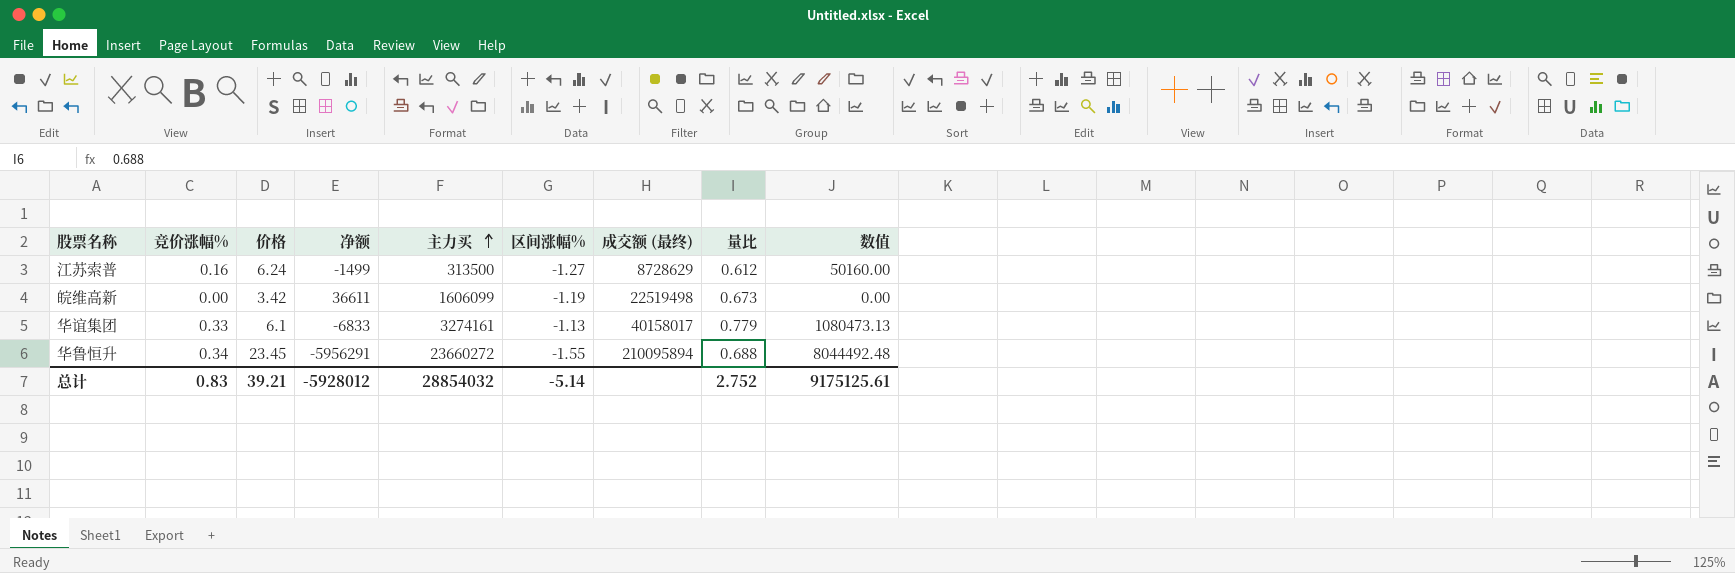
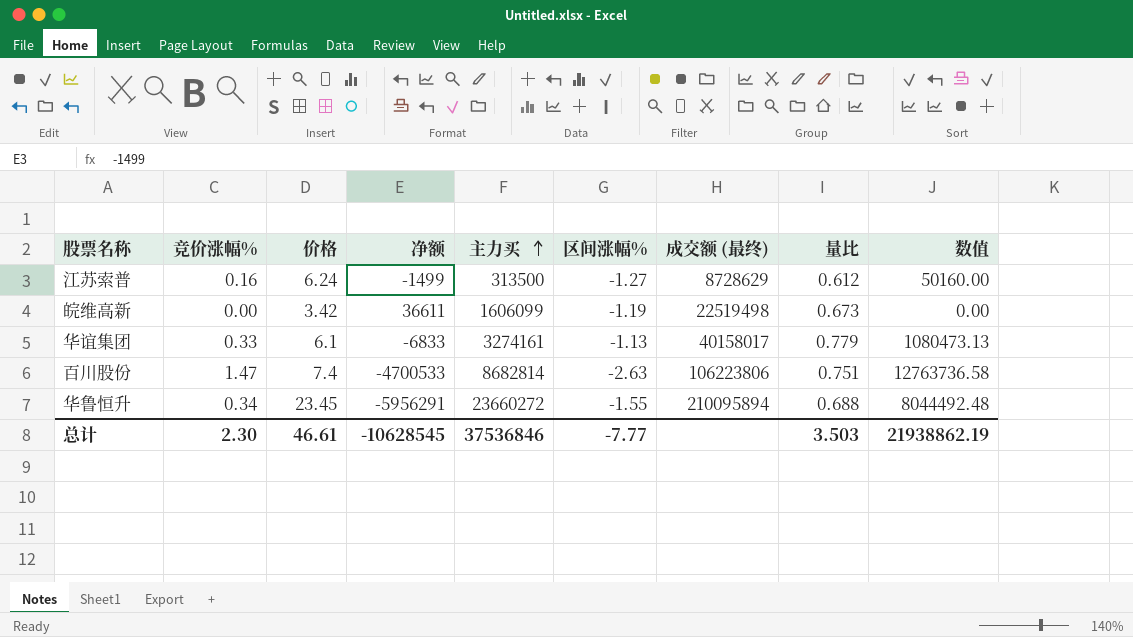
row 百川股份: none -> 1.47 | 7.4 | -4700533 | 8682814 | -2.63 | 106223806 | 0.751 | 12763736.58
总计 | 竞价涨幅%: 0.83 -> 2.30
总计 | 价格: 39.21 -> 46.61
总计 | 净额: -5928012 -> -10628545
总计 | 主力买: 28854032 -> 37536846
总计 | 区间涨幅%: -5.14 -> -7.77
总计 | 量比: 2.752 -> 3.503
总计 | 数值: 9175125.61 -> 21938862.19

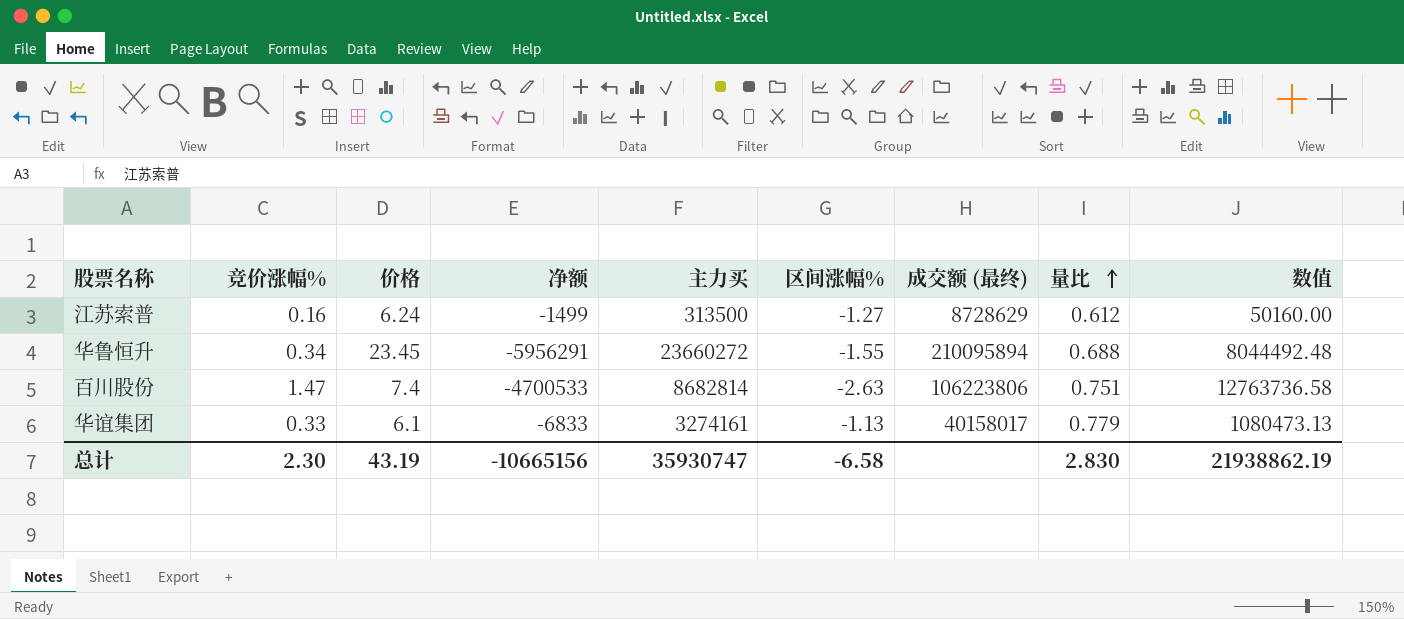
row order: 主力买 ascending -> 量比 ascending
row 皖维高新: 0.00 | 3.42 | 36611 | 1606099 | -1.19 | 22519498 | 0.673 | 0.00 -> none
总计 | 价格: 46.61 -> 43.19
总计 | 净额: -10628545 -> -10665156
总计 | 主力买: 37536846 -> 35930747
总计 | 区间涨幅%: -7.77 -> -6.58
总计 | 量比: 3.503 -> 2.830

